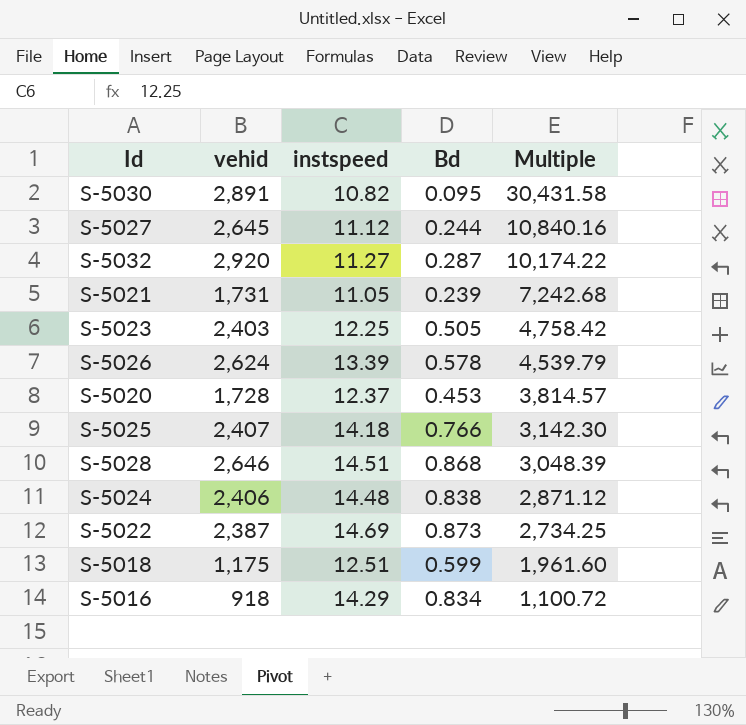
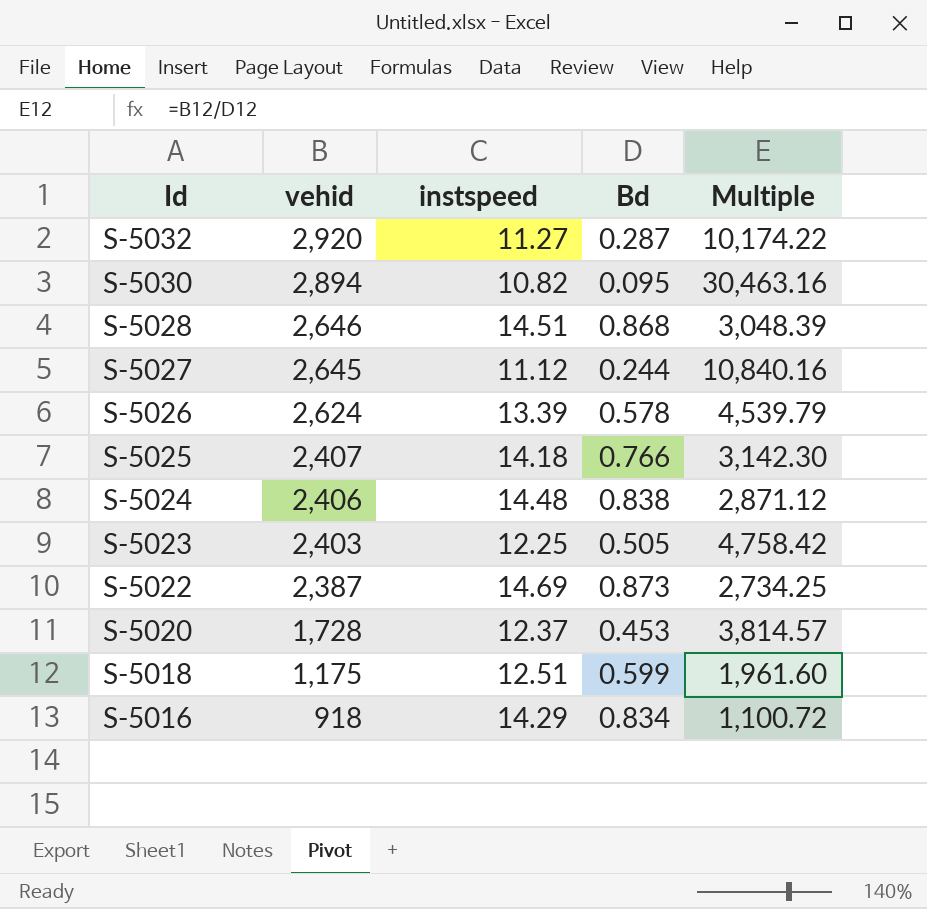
row order: Multiple descending -> Id descending
row S-5021: 1,731 | 11.05 | 0.239 | 7,242.68 -> none
S-5030 | vehid: 2,891 -> 2,894
S-5030 | Multiple: 30,431.58 -> 30,463.16

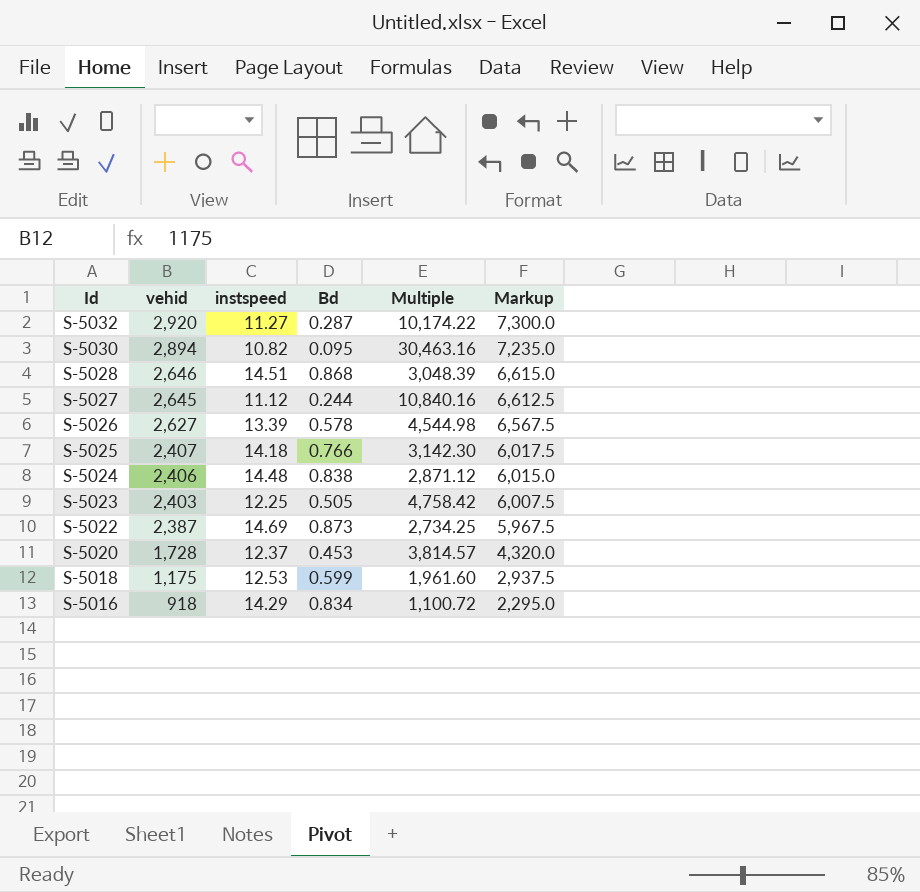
column Markup | formula: none -> [vehid] * 2.5
S-5026 | vehid: 2,624 -> 2,627
S-5026 | Multiple: 4,539.79 -> 4,544.98
S-5018 | instspeed: 12.51 -> 12.53

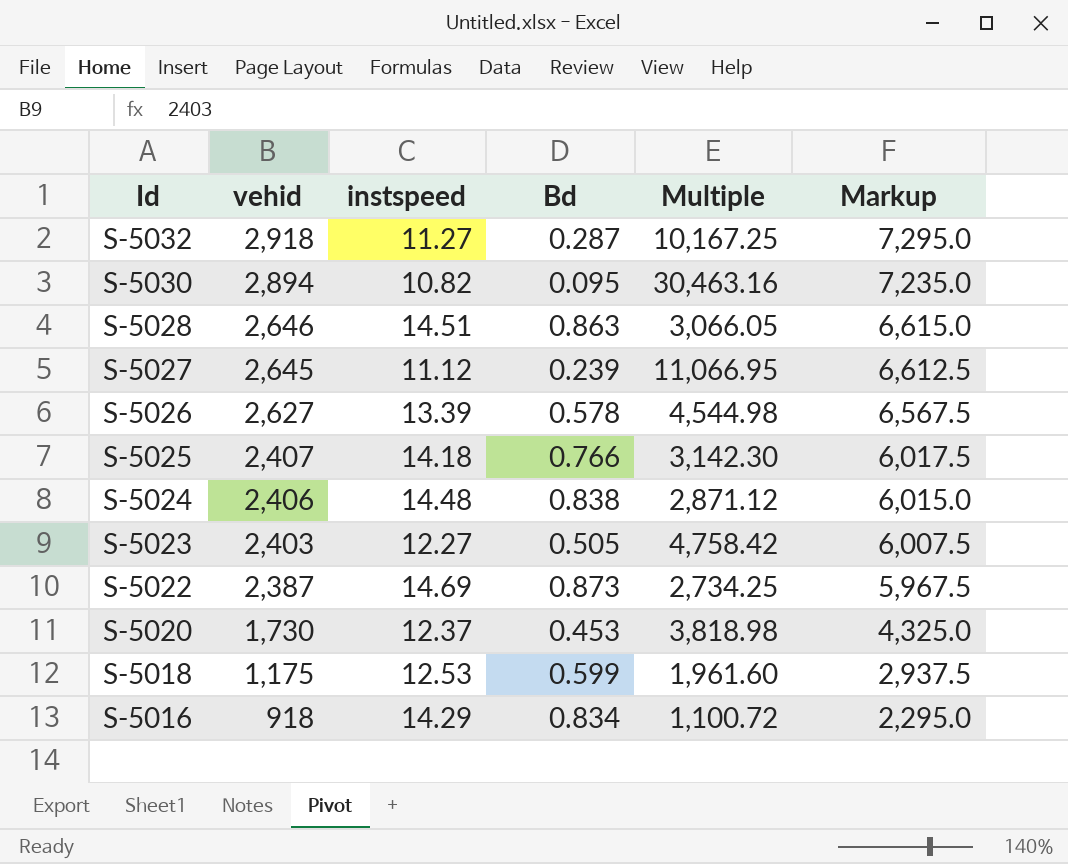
S-5032 | vehid: 2,920 -> 2,918
S-5032 | Multiple: 10,174.22 -> 10,167.25
S-5032 | Markup: 7,300.0 -> 7,295.0
S-5028 | Bd: 0.868 -> 0.863
S-5028 | Multiple: 3,048.39 -> 3,066.05
S-5027 | Bd: 0.244 -> 0.239
S-5027 | Multiple: 10,840.16 -> 11,066.95
S-5023 | instspeed: 12.25 -> 12.27
S-5020 | vehid: 1,728 -> 1,730
S-5020 | Multiple: 3,814.57 -> 3,818.98
S-5020 | Markup: 4,320.0 -> 4,325.0

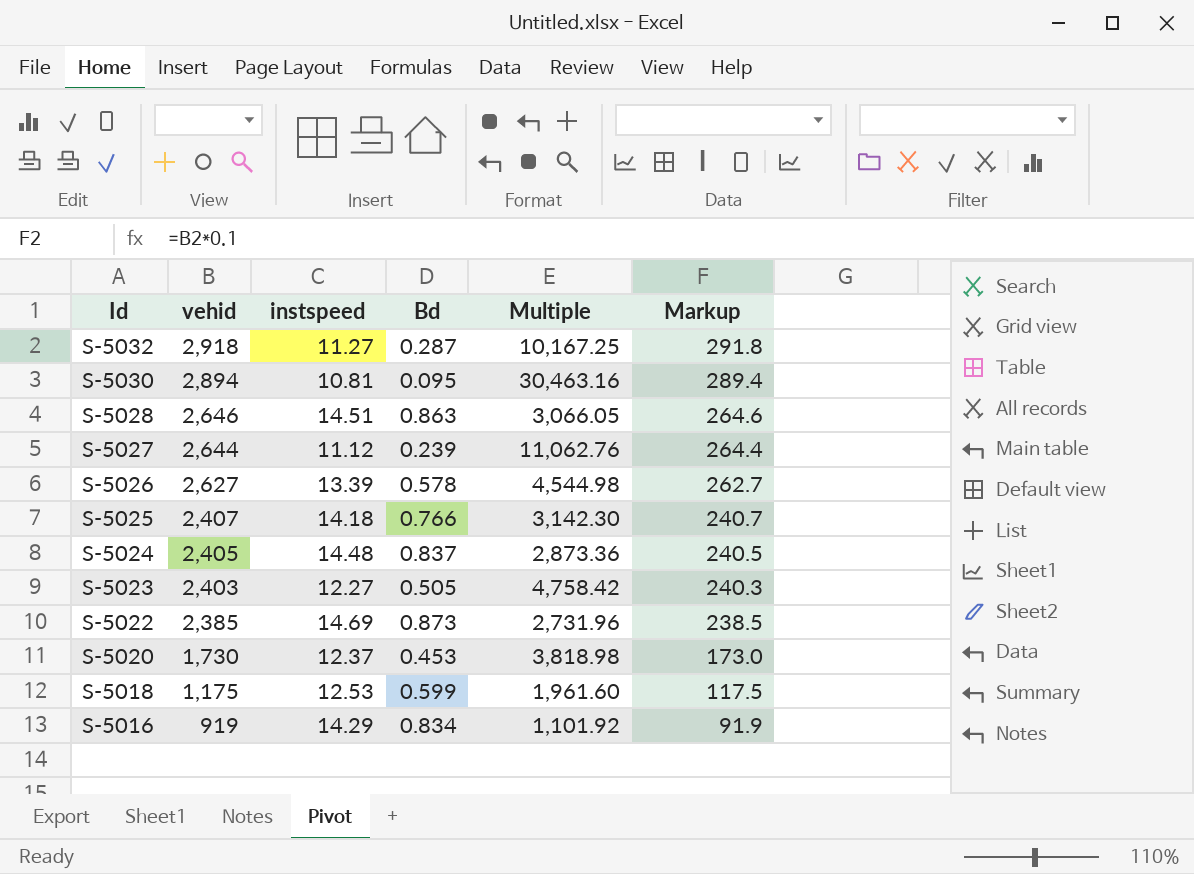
column Markup | formula: [vehid] * 2.5 -> [vehid] * 0.1
S-5030 | instspeed: 10.82 -> 10.81
S-5027 | vehid: 2,645 -> 2,644
S-5027 | Multiple: 11,066.95 -> 11,062.76
S-5024 | vehid: 2,406 -> 2,405
S-5024 | Bd: 0.838 -> 0.837
S-5024 | Multiple: 2,871.12 -> 2,873.36
S-5022 | vehid: 2,387 -> 2,385
S-5022 | Multiple: 2,734.25 -> 2,731.96
S-5016 | vehid: 918 -> 919
S-5016 | Multiple: 1,100.72 -> 1,101.92

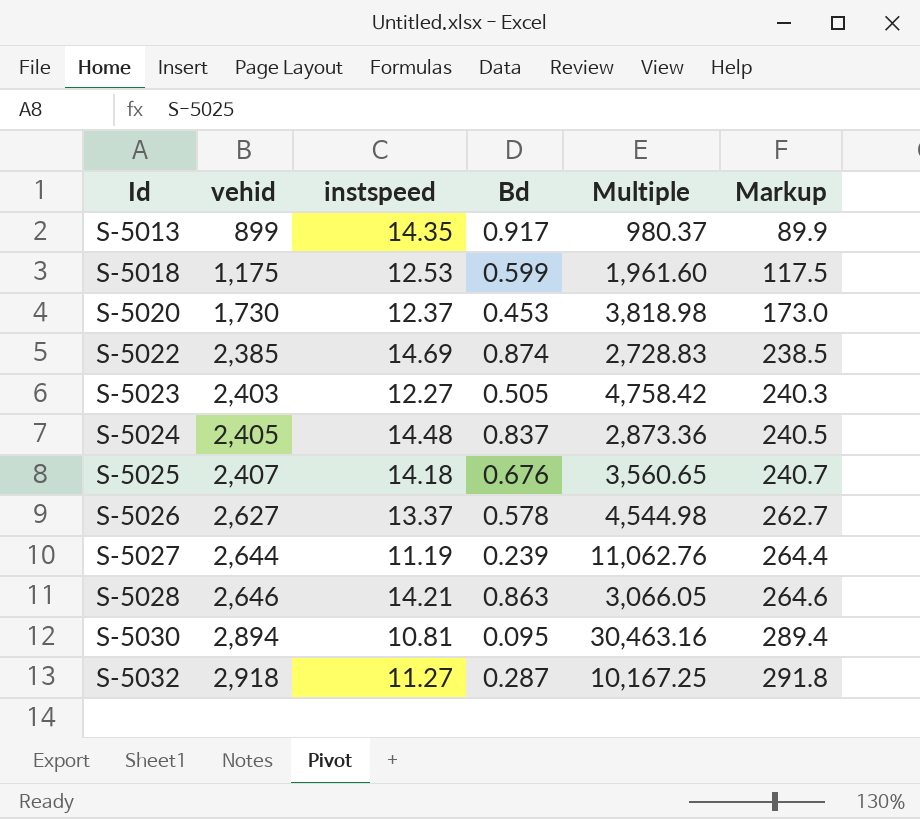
row order: Id descending -> Id ascending
row S-5016: 919 | 14.29 | 0.834 | 1,101.92 | 91.9 -> none
row S-5013: none -> 899 | 14.35 | 0.917 | 980.37 | 89.9
S-5022 | Bd: 0.873 -> 0.874
S-5022 | Multiple: 2,731.96 -> 2,728.83
S-5025 | Bd: 0.766 -> 0.676
S-5025 | Multiple: 3,142.30 -> 3,560.65
S-5026 | instspeed: 13.39 -> 13.37
S-5027 | instspeed: 11.12 -> 11.19
S-5028 | instspeed: 14.51 -> 14.21

